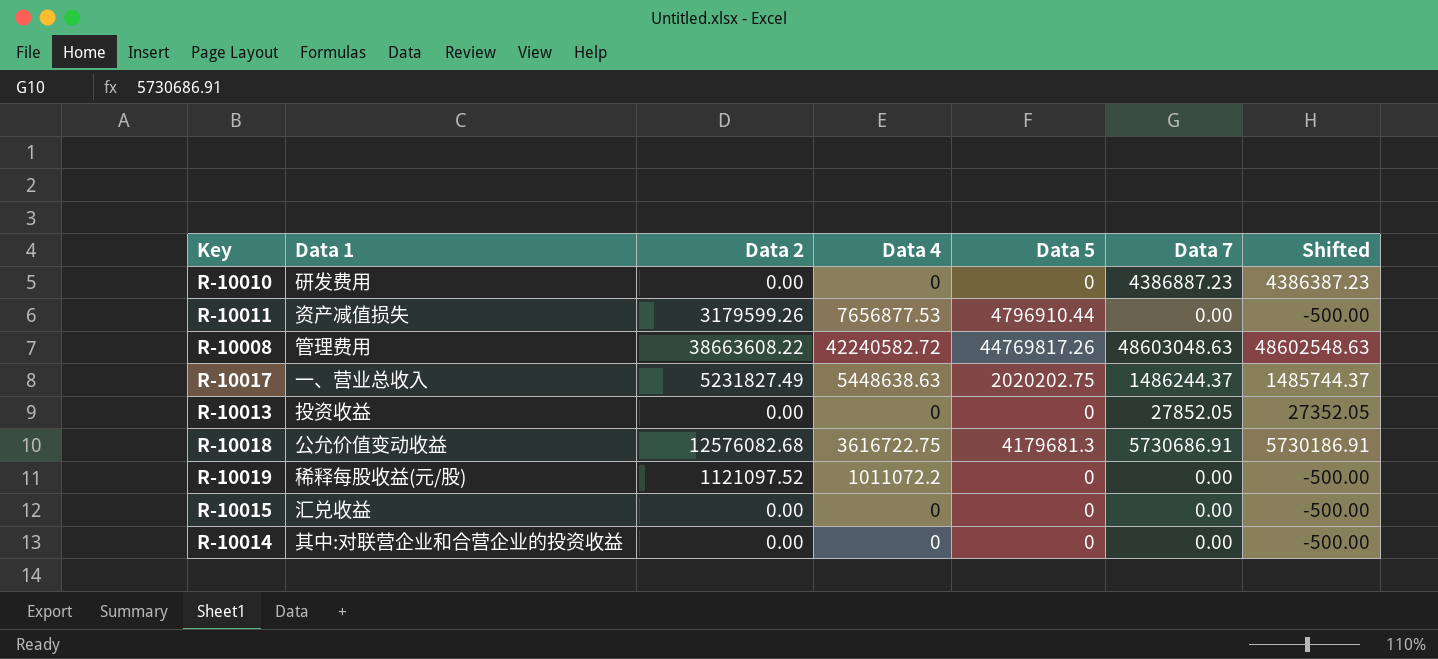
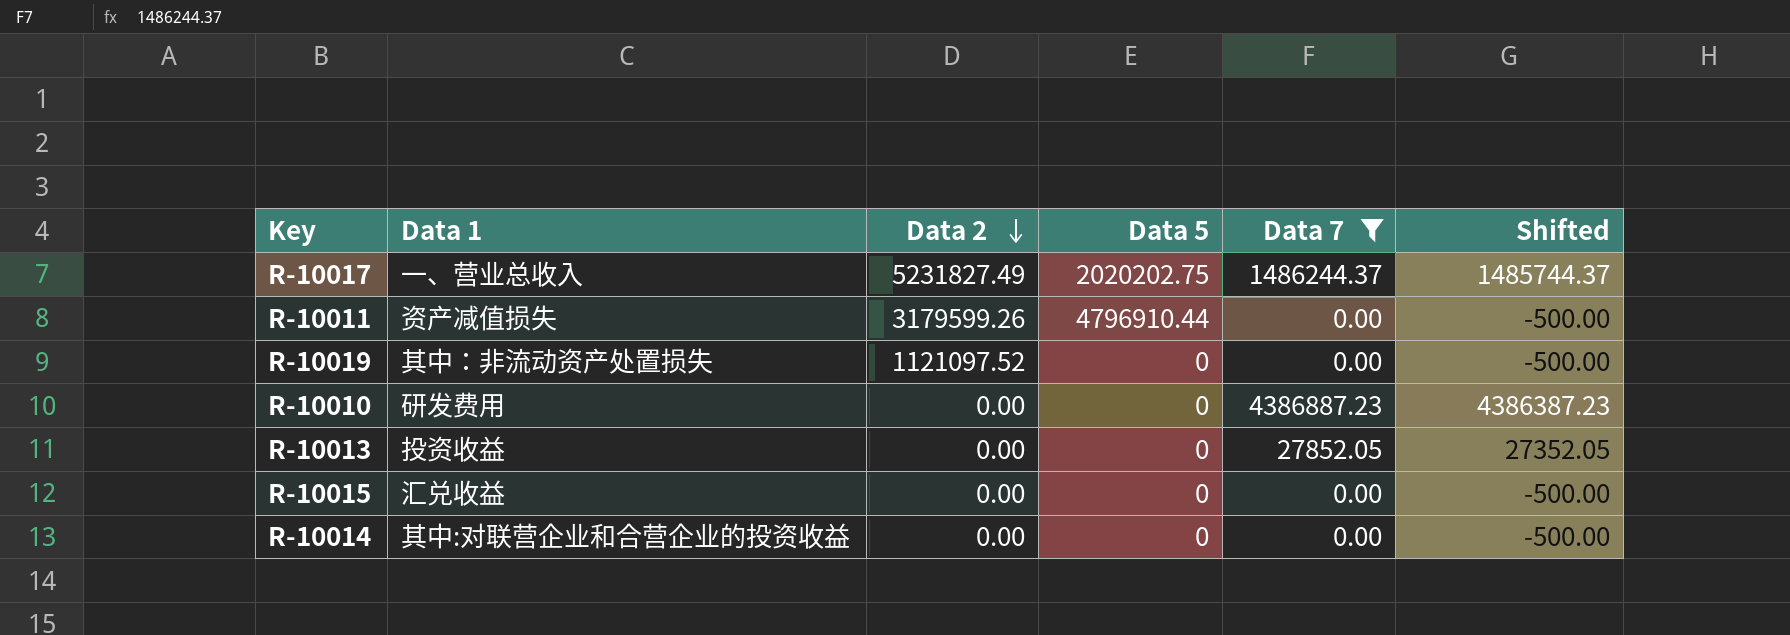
filter: none -> Data 7 <= 4386887.23
row order: none -> Data 2 descending
column Data 4 | position: 4 -> none
R-10019 | Data 1: 稀释每股收益(元/股) -> 其中：非流动资产处置损失

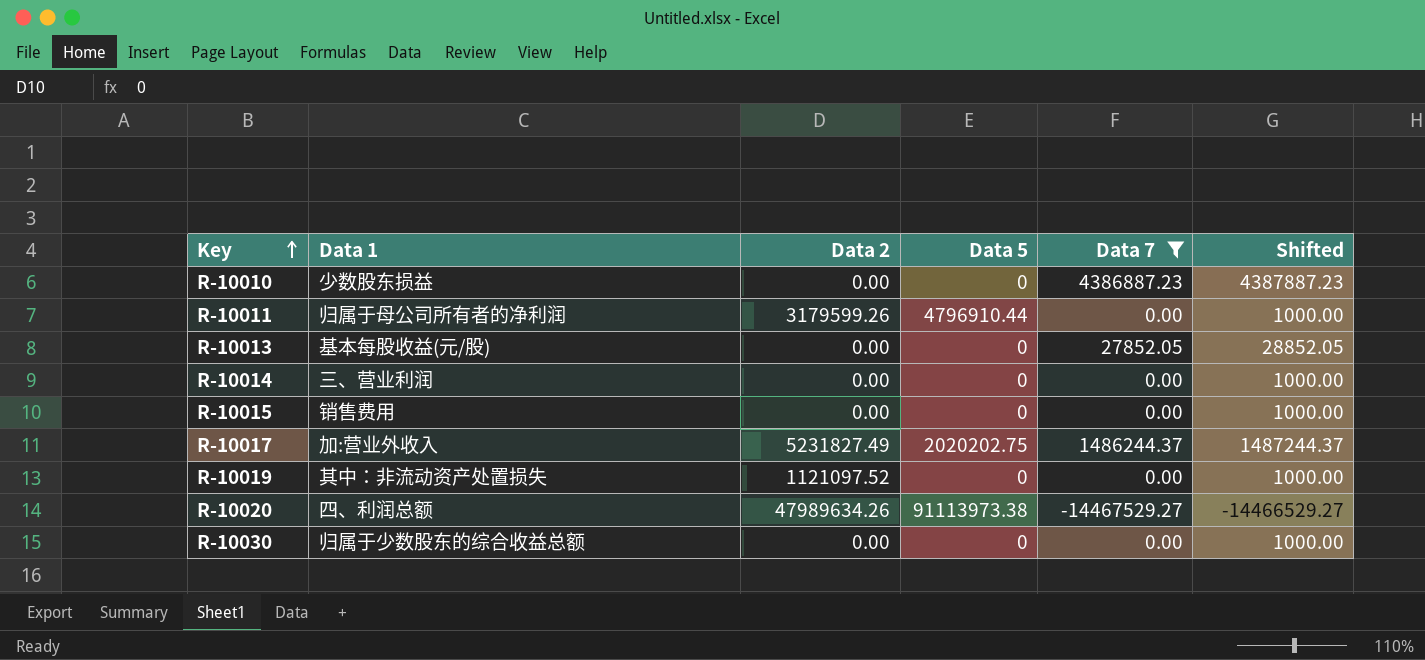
row order: Data 2 descending -> Key ascending
column Shifted | formula: [Data 7] - 500 -> [Data 7] + 1000
R-10010 | Data 1: 研发费用 -> 少数股东损益
R-10011 | Data 1: 资产减值损失 -> 归属于母公司所有者的净利润
R-10013 | Data 1: 投资收益 -> 基本每股收益(元/股)
R-10014 | Data 1: 其中:对联营企业和合营企业的投资收益 -> 三、营业利润
R-10015 | Data 1: 汇兑收益 -> 销售费用
R-10017 | Data 1: 一、营业总收入 -> 加:营业外收入
row R-10020: none -> 四、利润总额 | 47989634.26 | 91113973.38 | -14467529.27 | -14466529.27
row R-10030: none -> 归属于少数股东的综合收益总额 | 0.00 | 0 | 0.00 | 1000.00

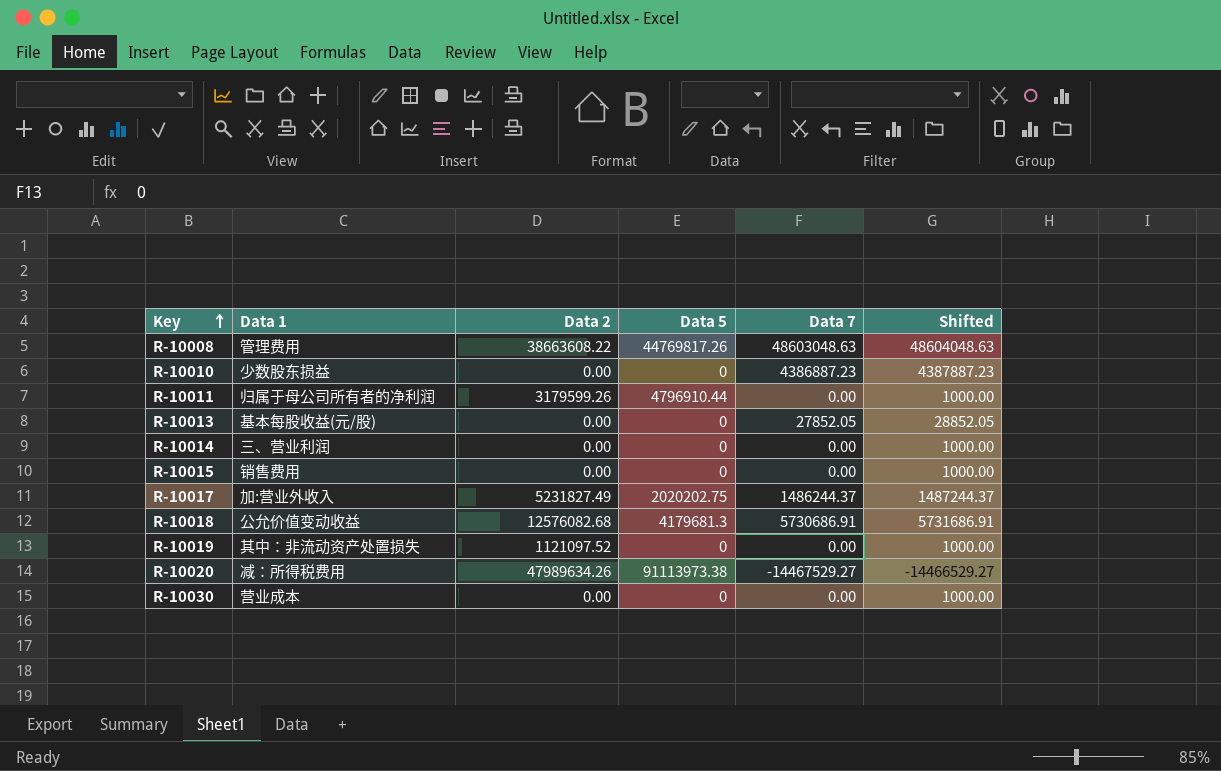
filter: Data 7 <= 4386887.23 -> none
R-10020 | Data 1: 四、利润总额 -> 减：所得税费用
R-10030 | Data 1: 归属于少数股东的综合收益总额 -> 营业成本

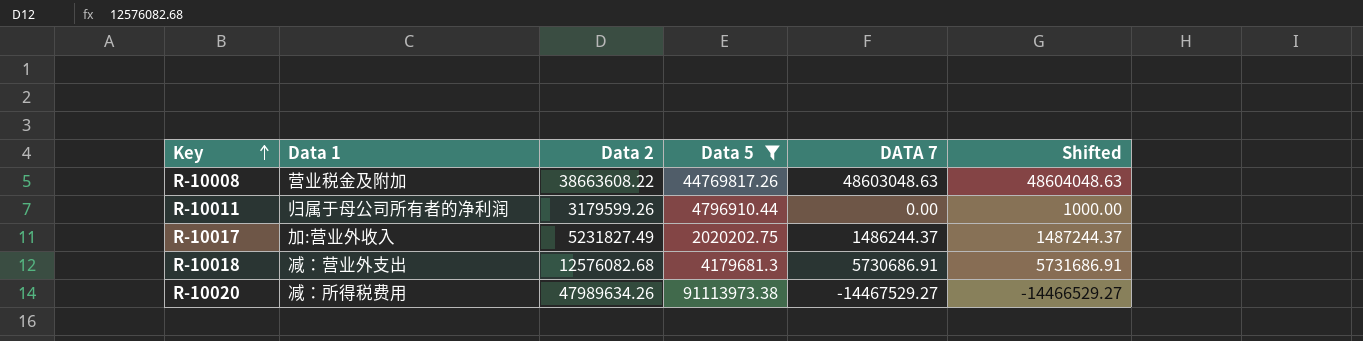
filter: none -> Data 5 != 0
column name: Data 7 -> DATA 7
R-10008 | Data 1: 管理费用 -> 营业税金及附加
R-10018 | Data 1: 公允价值变动收益 -> 减：营业外支出

